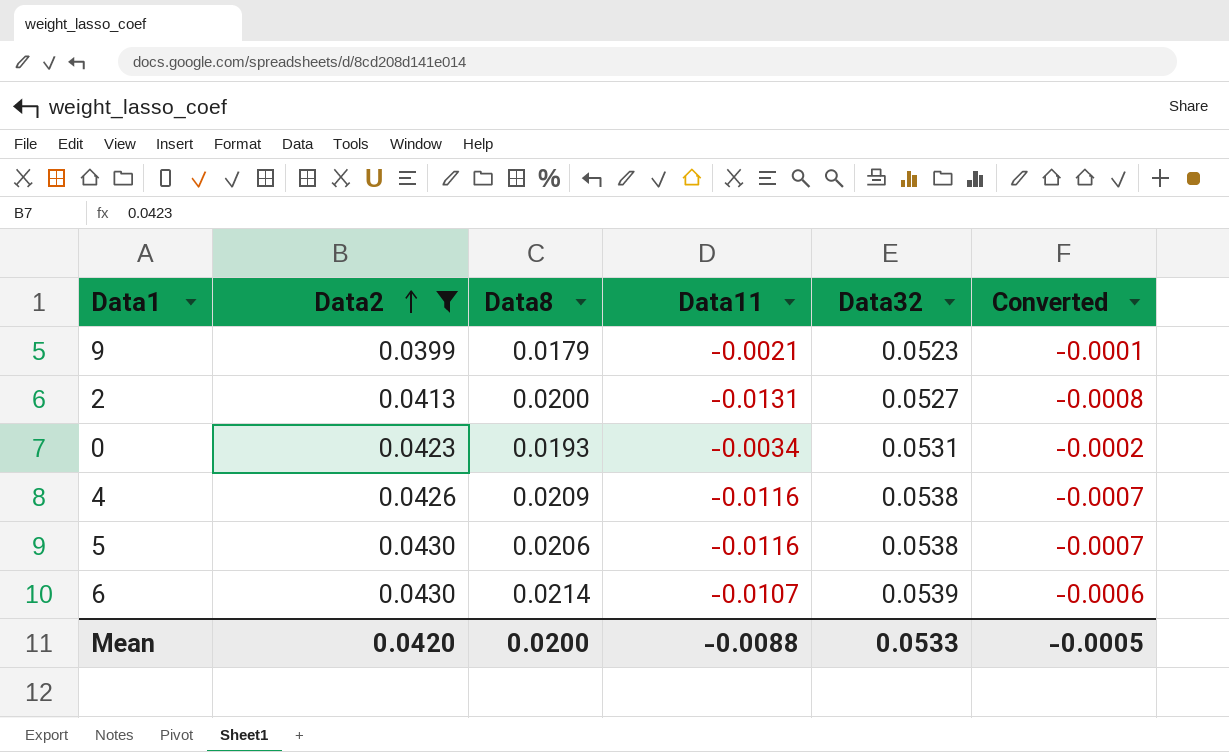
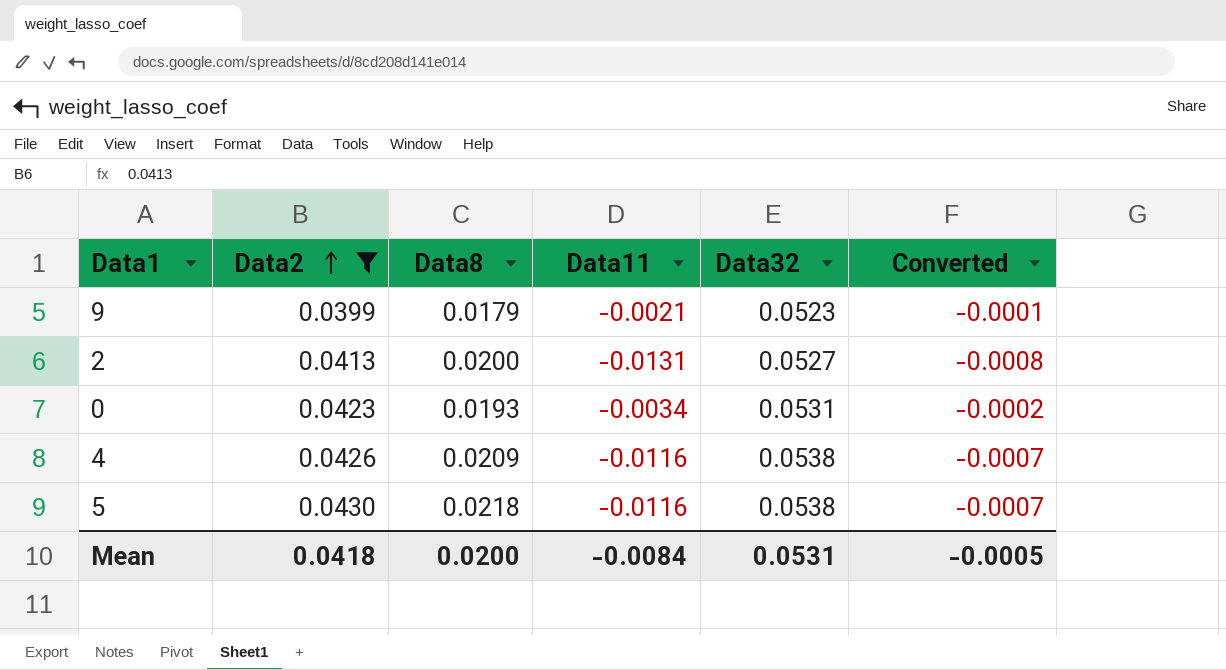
row 6: 0.0430 | 0.0214 | -0.0107 | 0.0539 | -0.0006 -> none
5 | Data8: 0.0206 -> 0.0218
Mean | Data2: 0.0420 -> 0.0418
Mean | Data11: -0.0088 -> -0.0084
Mean | Data32: 0.0533 -> 0.0531

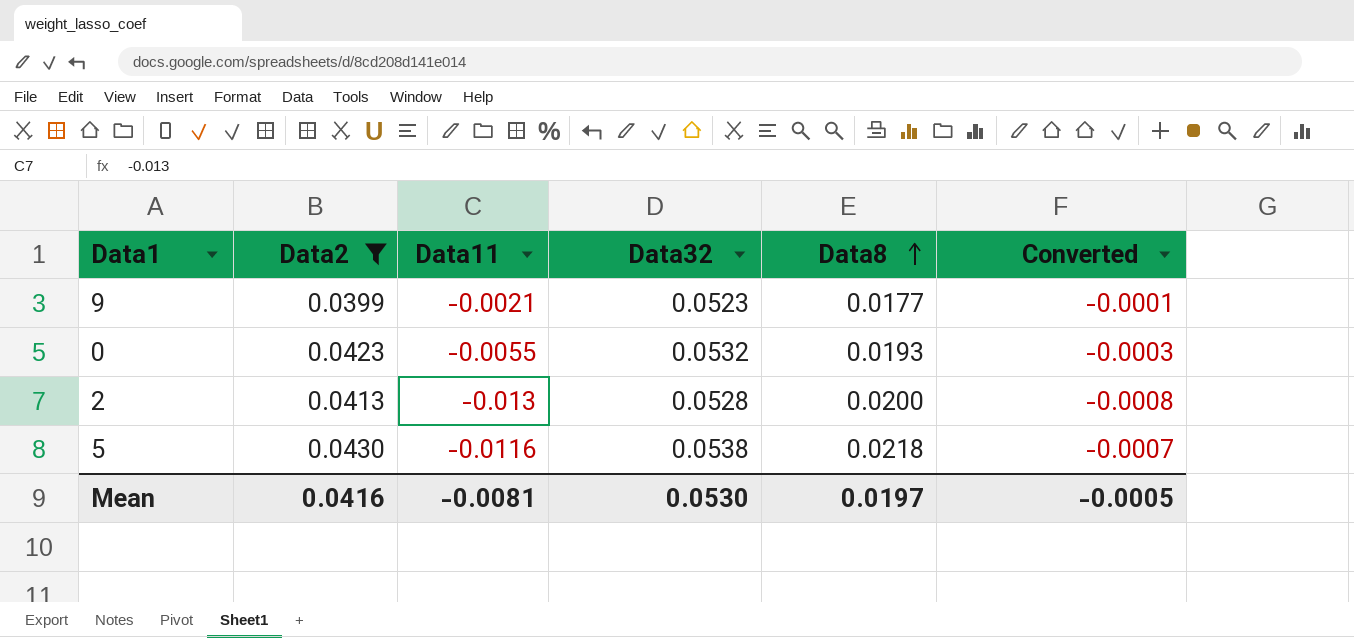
row order: Data2 ascending -> Data8 ascending
column Data8 | position: 3 -> 5
row 4: 0.0426 | 0.0209 | -0.0116 | 0.0538 | -0.0007 -> none
9 | Data8: 0.0179 -> 0.0177
0 | Data11: -0.0034 -> -0.0055
0 | Data32: 0.0531 -> 0.0532
0 | Converted: -0.0002 -> -0.0003
2 | Data11: -0.0131 -> -0.013
2 | Data32: 0.0527 -> 0.0528
Mean | Data2: 0.0418 -> 0.0416
Mean | Data11: -0.0084 -> -0.0081
Mean | Data32: 0.0531 -> 0.0530
Mean | Data8: 0.0200 -> 0.0197

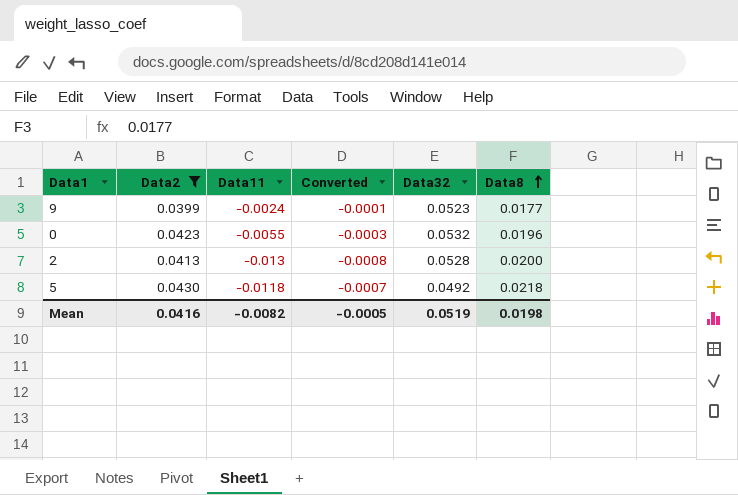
column Converted | position: 6 -> 4
9 | Data11: -0.0021 -> -0.0024
0 | Data8: 0.0193 -> 0.0196
5 | Data11: -0.0116 -> -0.0118
5 | Data32: 0.0538 -> 0.0492
Mean | Data11: -0.0081 -> -0.0082
Mean | Data32: 0.0530 -> 0.0519
Mean | Data8: 0.0197 -> 0.0198

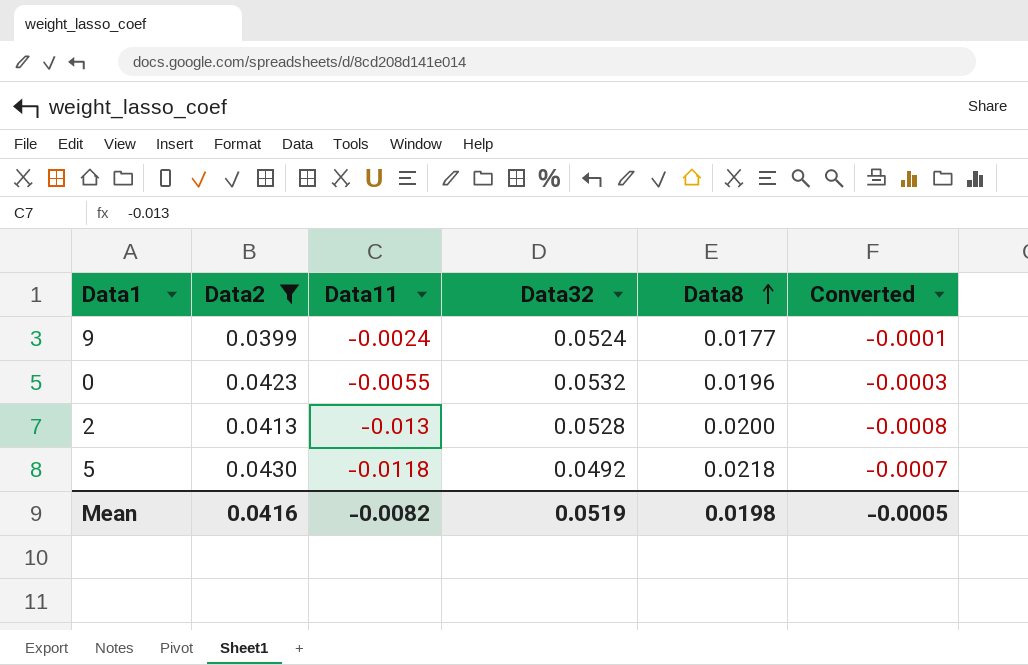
column Converted | position: 4 -> 6
9 | Data32: 0.0523 -> 0.0524

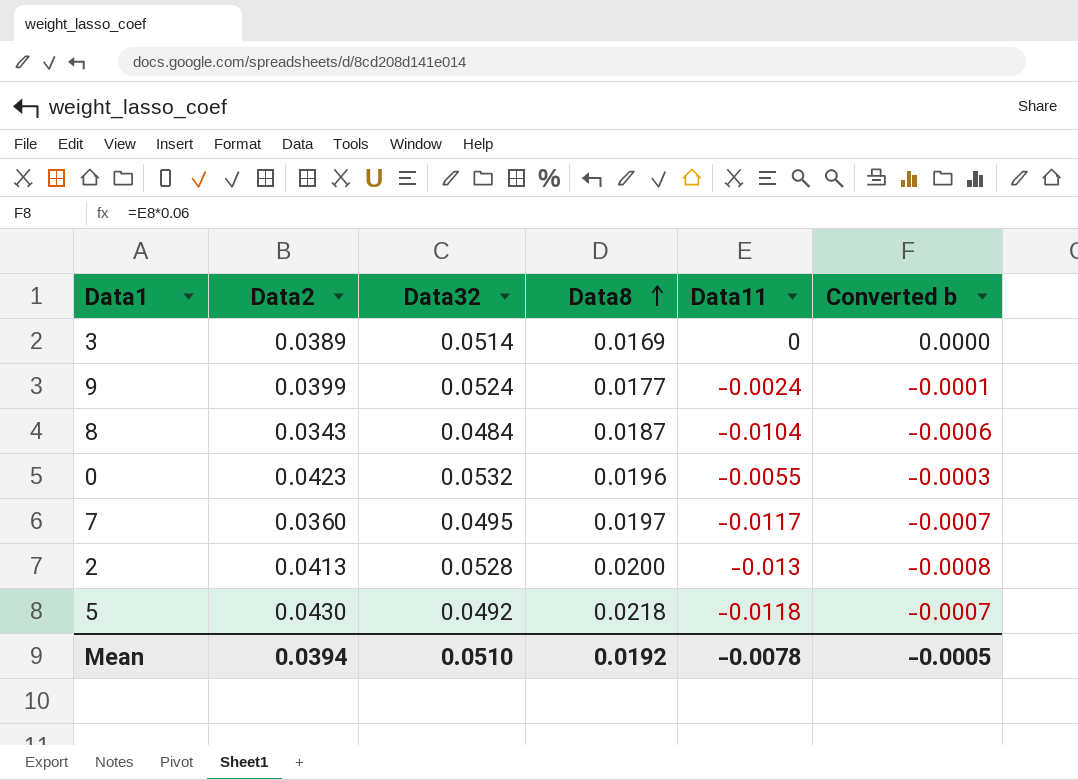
filter: Data2 >= 0.0399 -> none
column Data11 | position: 3 -> 5
column name: Converted -> Converted b
Mean | Data2: 0.0416 -> 0.0394
Mean | Data32: 0.0519 -> 0.0510
Mean | Data8: 0.0198 -> 0.0192
Mean | Data11: -0.0082 -> -0.0078

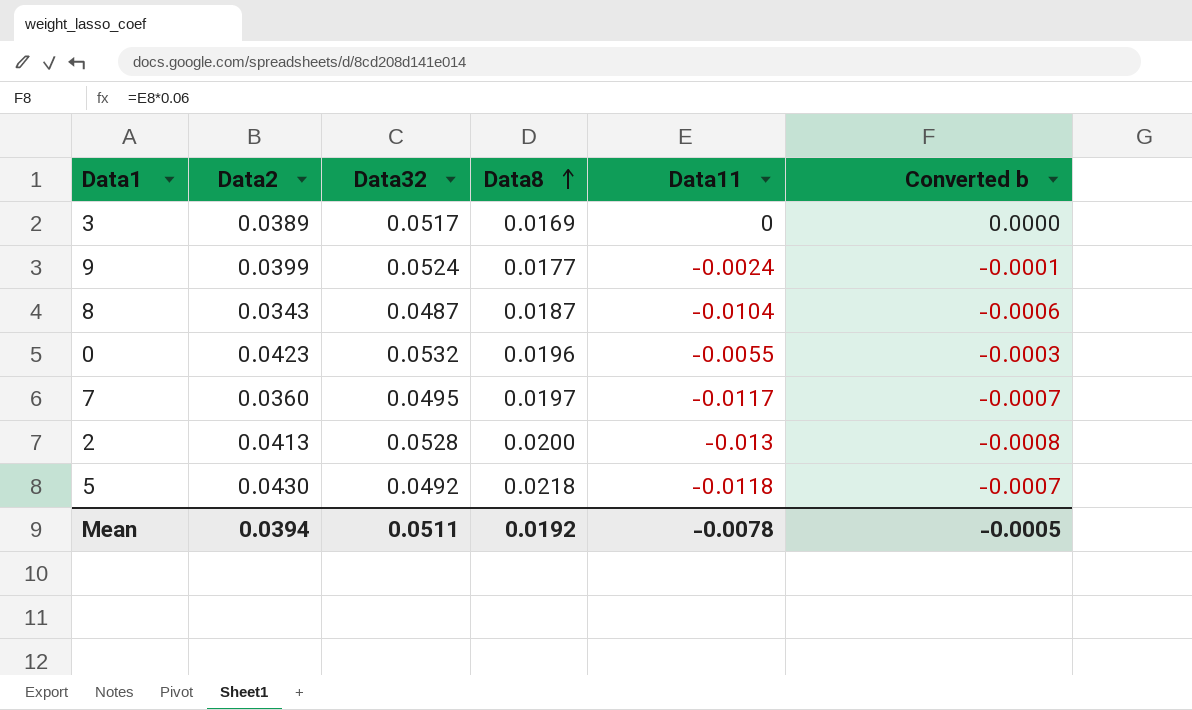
3 | Data32: 0.0514 -> 0.0517
8 | Data32: 0.0484 -> 0.0487
Mean | Data32: 0.0510 -> 0.0511

